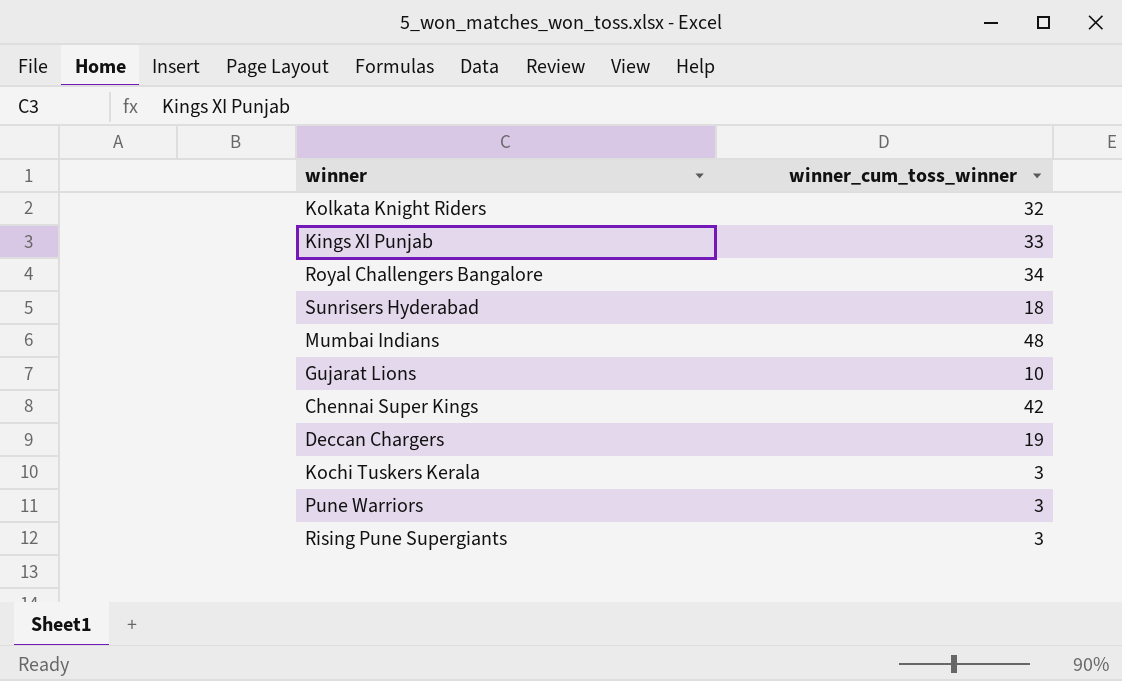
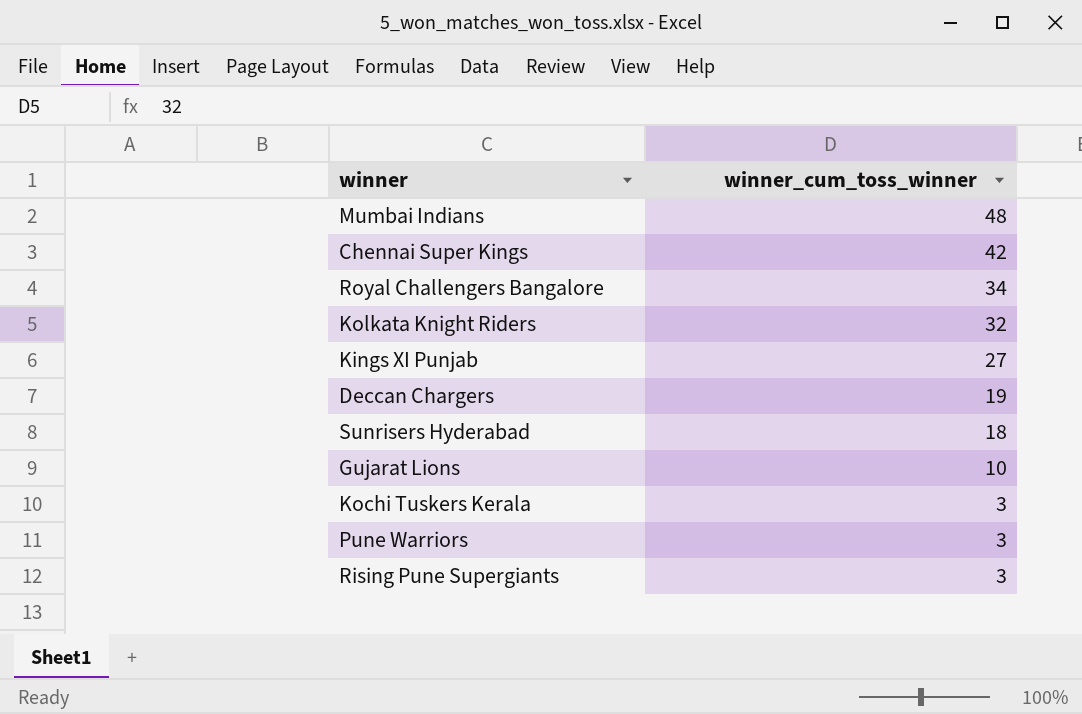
row order: none -> winner_cum_toss_winner descending
Kings XI Punjab | winner_cum_toss_winner: 33 -> 27

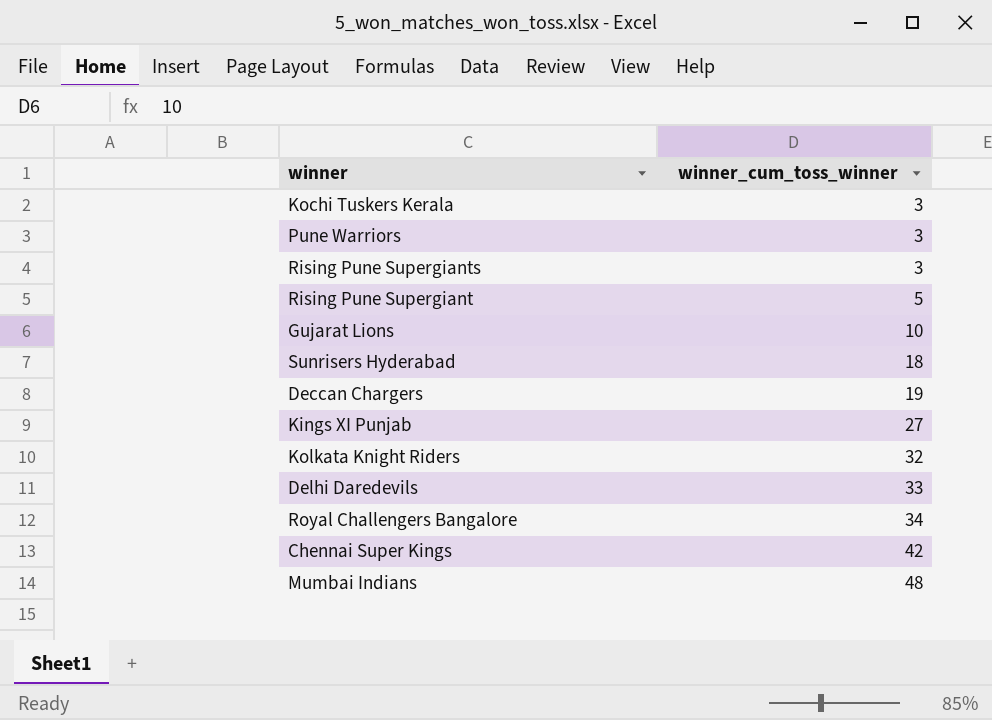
row order: winner_cum_toss_winner descending -> winner_cum_toss_winner ascending
row Rising Pune Supergiant: none -> 5
row Delhi Daredevils: none -> 33

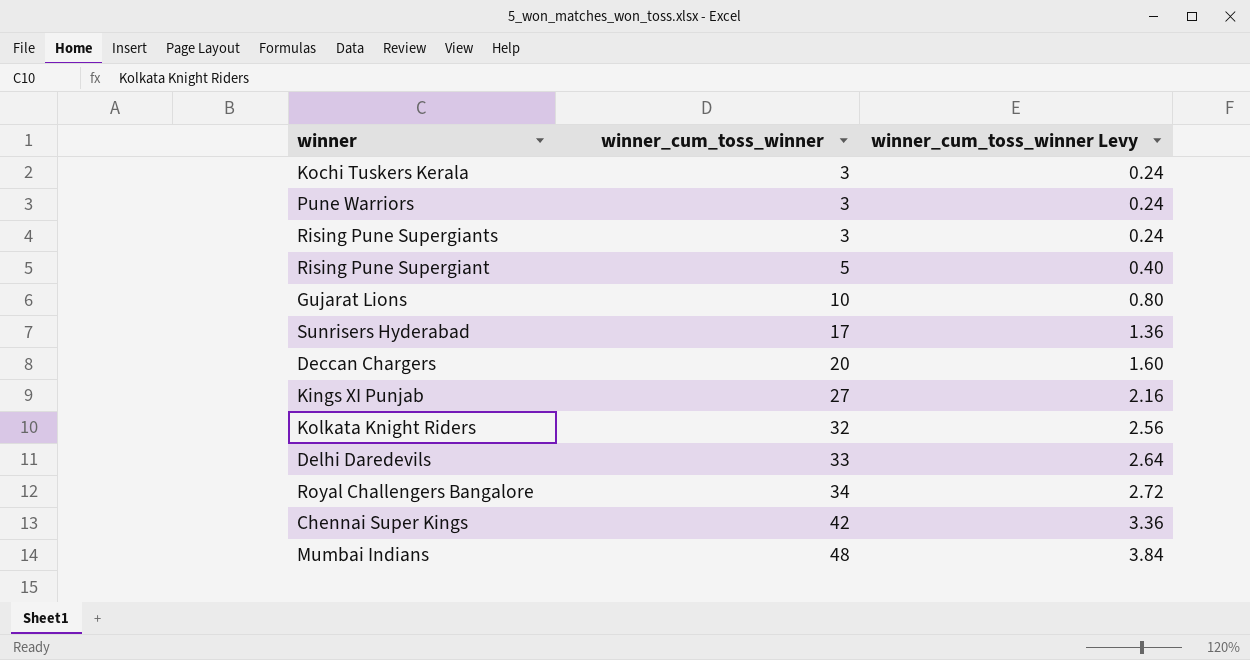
column winner_cum_toss_winner Levy | formula: none -> [winner_cum_toss_winner] * 0.08
Sunrisers Hyderabad | winner_cum_toss_winner: 18 -> 17
Deccan Chargers | winner_cum_toss_winner: 19 -> 20

